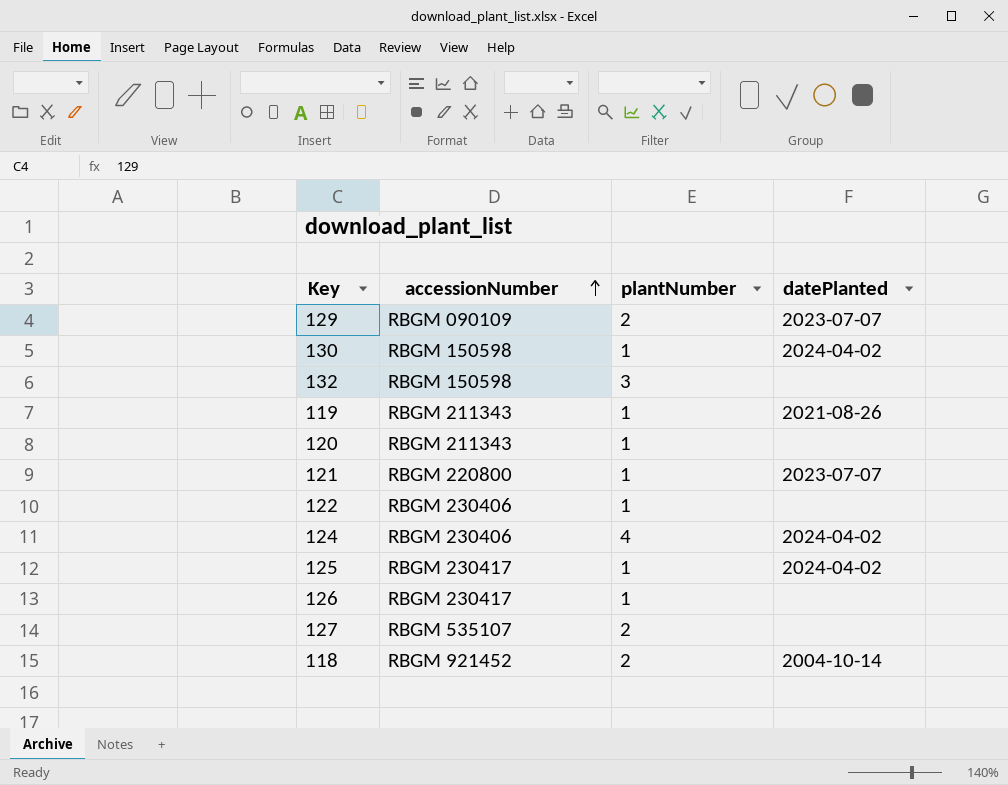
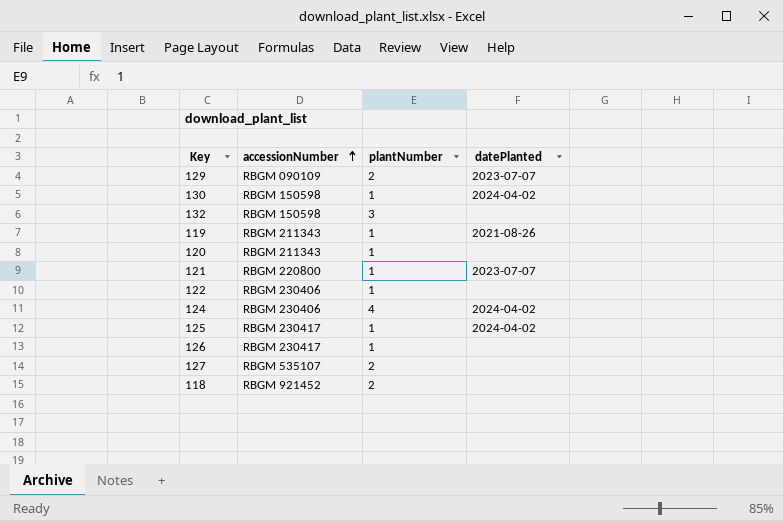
118 | datePlanted: 2004-10-14 -> none

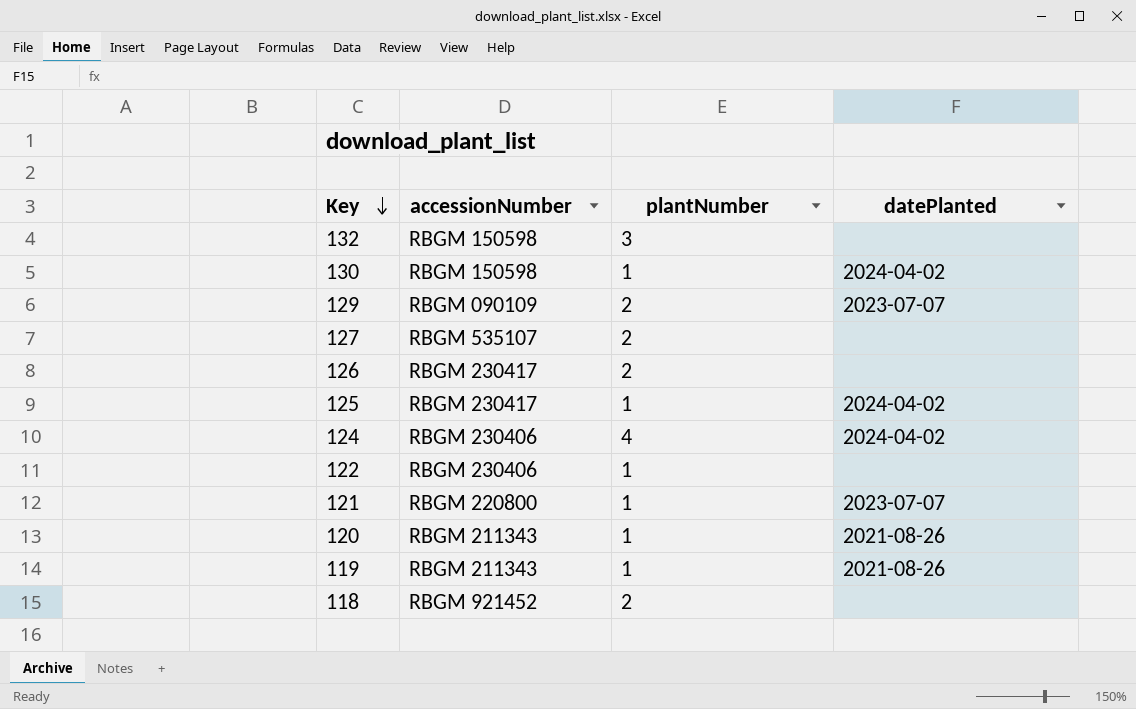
row order: accessionNumber ascending -> Key descending
126 | plantNumber: 1 -> 2
120 | datePlanted: none -> 2021-08-26

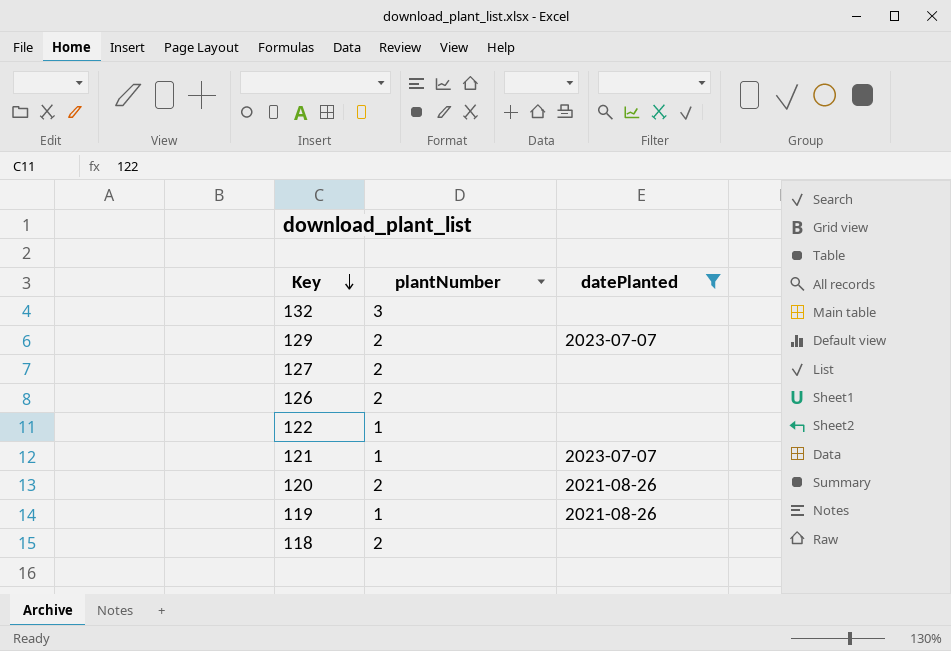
filter: none -> datePlanted != 2024-04-02
column accessionNumber | position: 2 -> none
120 | plantNumber: 1 -> 2

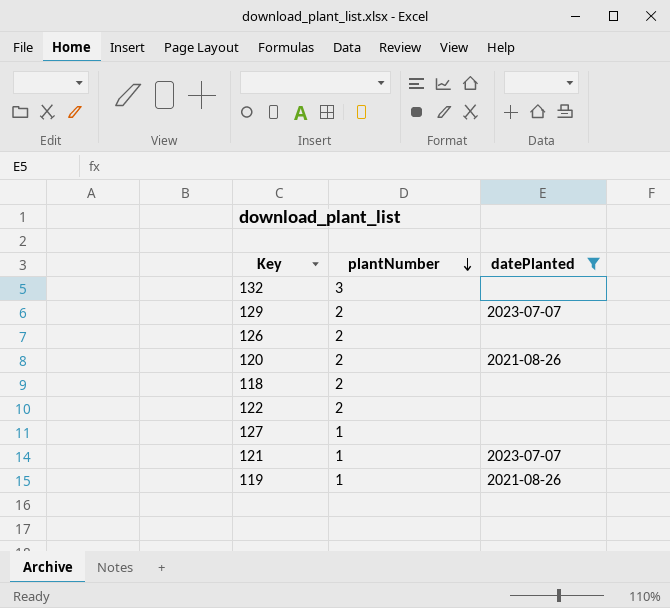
row order: Key descending -> plantNumber descending
122 | plantNumber: 1 -> 2
127 | plantNumber: 2 -> 1

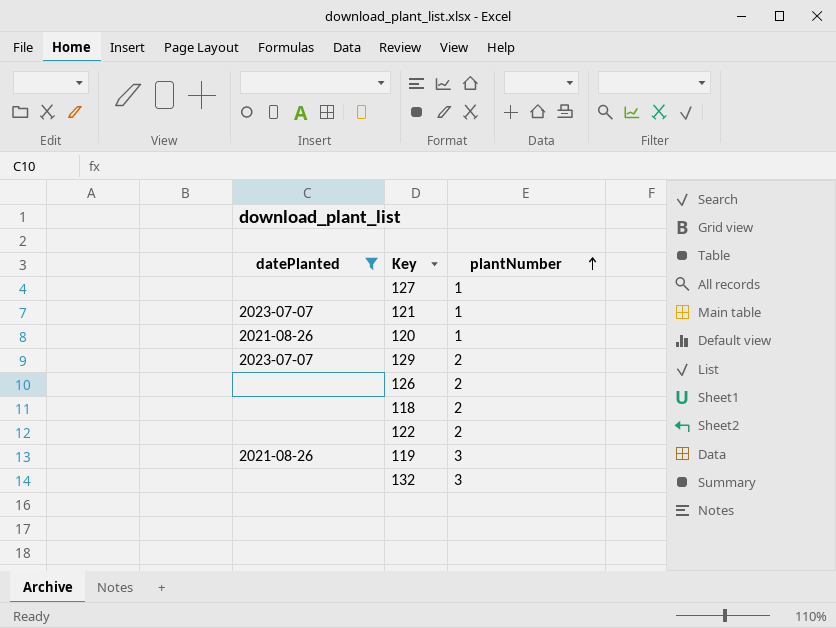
row order: plantNumber descending -> plantNumber ascending
column datePlanted | position: 3 -> 1
120 | plantNumber: 2 -> 1
119 | plantNumber: 1 -> 3

